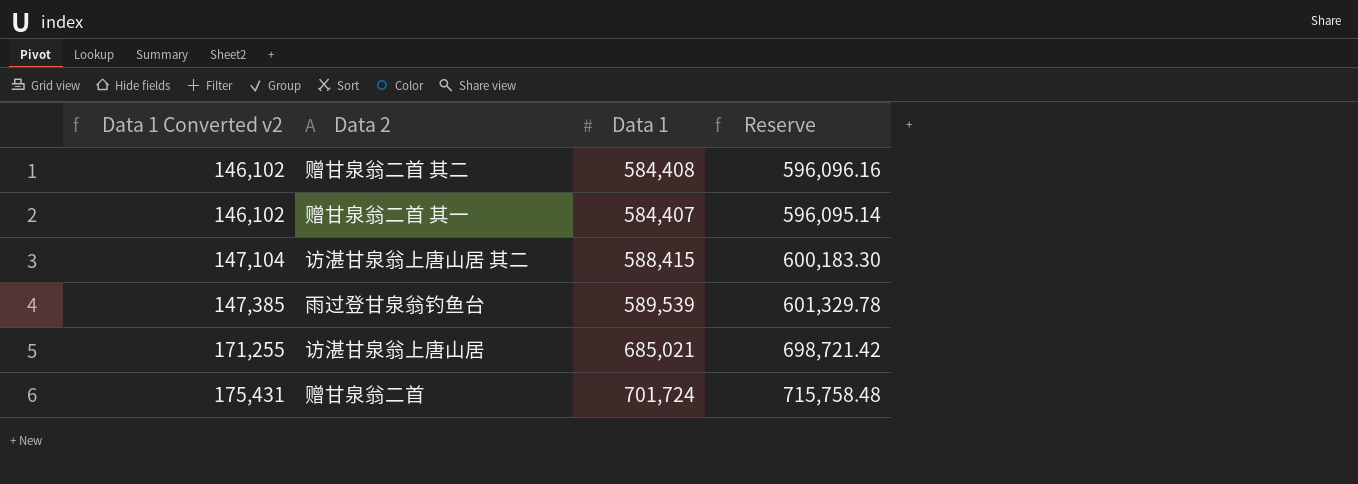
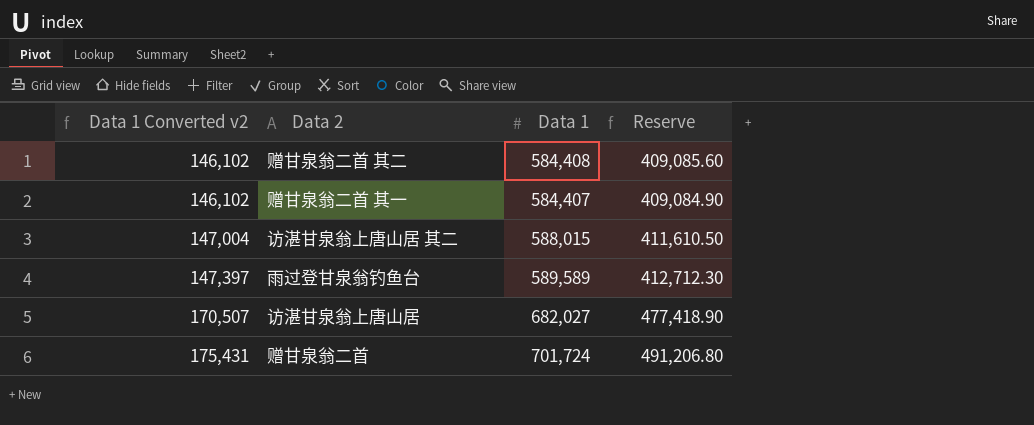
column Reserve | formula: [Data 1] * 1.02 -> [Data 1] * 0.7
访湛甘泉翁上唐山居 其二 | Data 1 Converted v2: 147,104 -> 147,004
访湛甘泉翁上唐山居 其二 | Data 1: 588,415 -> 588,015
雨过登甘泉翁钓鱼台 | Data 1 Converted v2: 147,385 -> 147,397
雨过登甘泉翁钓鱼台 | Data 1: 589,539 -> 589,589
访湛甘泉翁上唐山居 | Data 1 Converted v2: 171,255 -> 170,507
访湛甘泉翁上唐山居 | Data 1: 685,021 -> 682,027

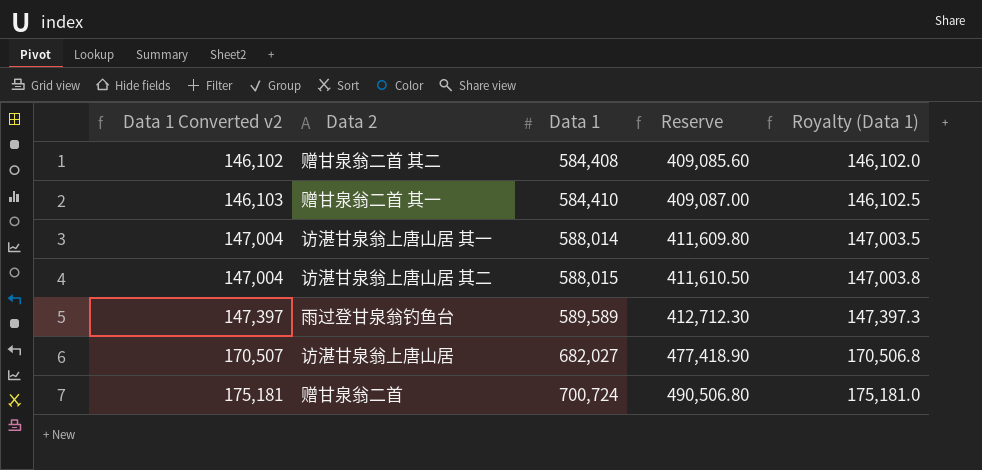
column Royalty (Data 1) | formula: none -> [Data 1] * 0.25
赠甘泉翁二首 其一 | Data 1 Converted v2: 146,102 -> 146,103
赠甘泉翁二首 其一 | Data 1: 584,407 -> 584,410
赠甘泉翁二首 其一 | Reserve: 409,084.90 -> 409,087.00
row 访湛甘泉翁上唐山居 其一: none -> 147,004 | 588,014 | 411,609.80 | 147,003.5
赠甘泉翁二首 | Data 1 Converted v2: 175,431 -> 175,181
赠甘泉翁二首 | Data 1: 701,724 -> 700,724
赠甘泉翁二首 | Reserve: 491,206.80 -> 490,506.80

